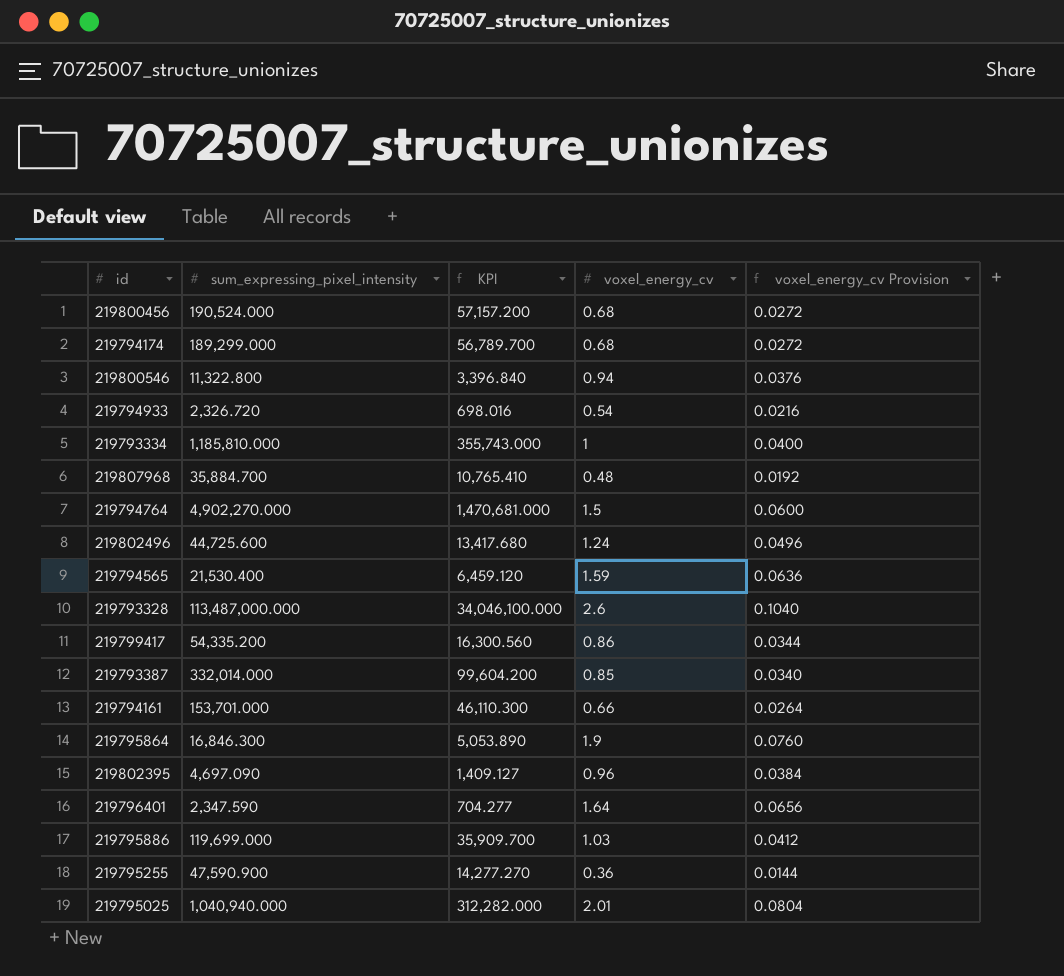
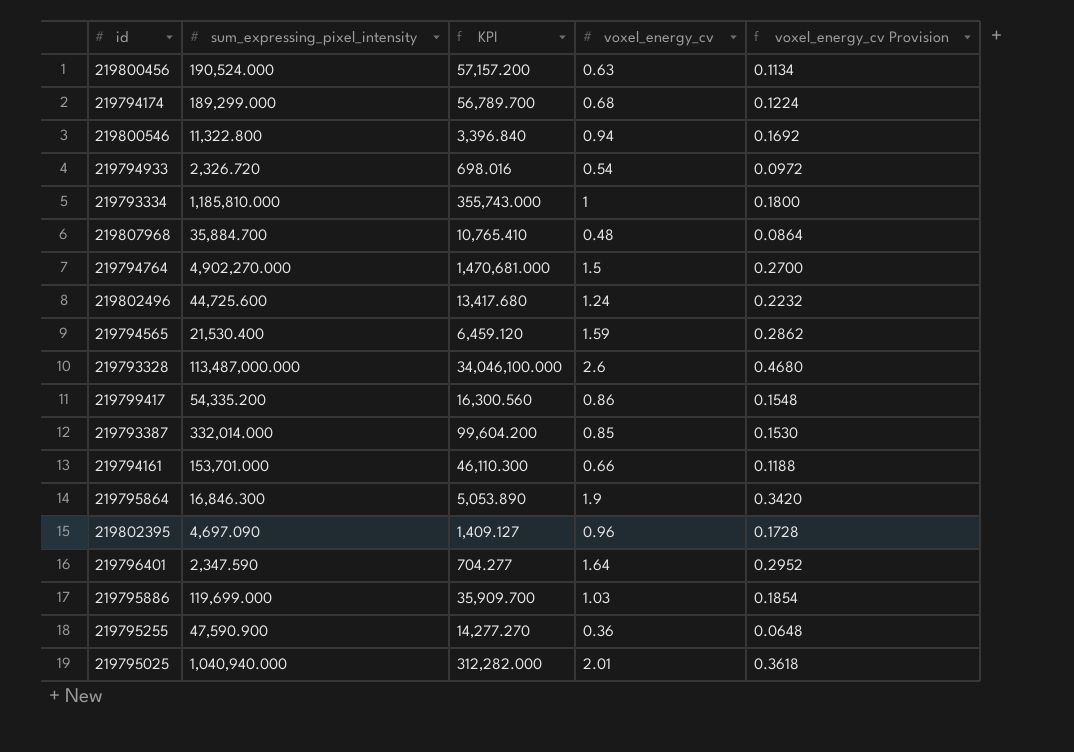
column voxel_energy_cv Provision | formula: [voxel_energy_cv] * 0.04 -> [voxel_energy_cv] * 0.18
219800456 | voxel_energy_cv: 0.68 -> 0.63

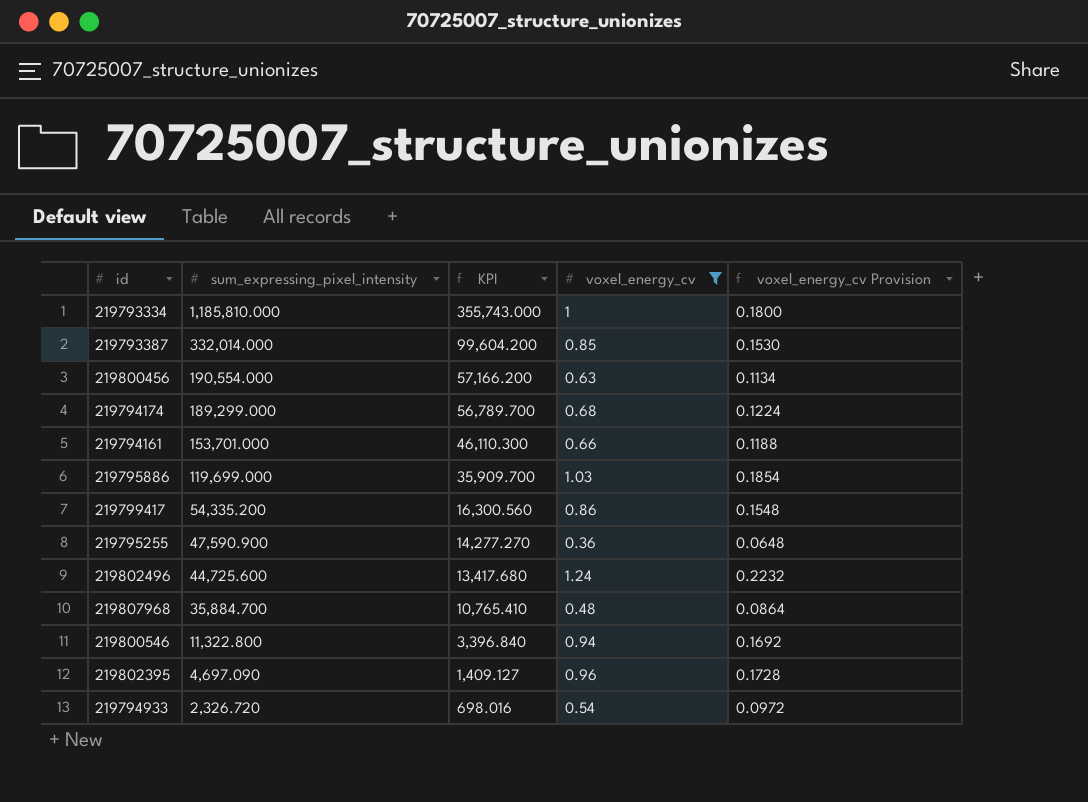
filter: none -> voxel_energy_cv <= 1.24
row order: none -> sum_expressing_pixel_intensity descending
219800456 | sum_expressing_pixel_intensity: 190,524.000 -> 190,554.000
219800456 | KPI: 57,157.200 -> 57,166.200

